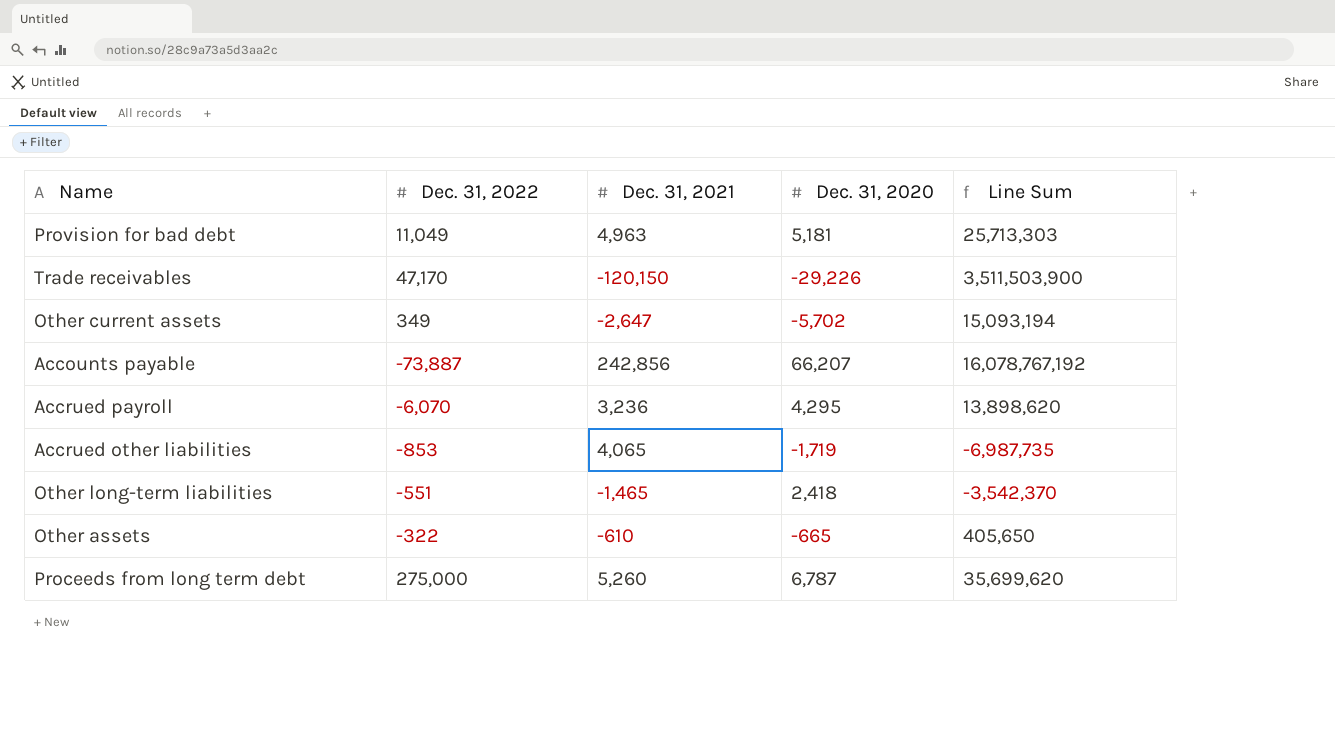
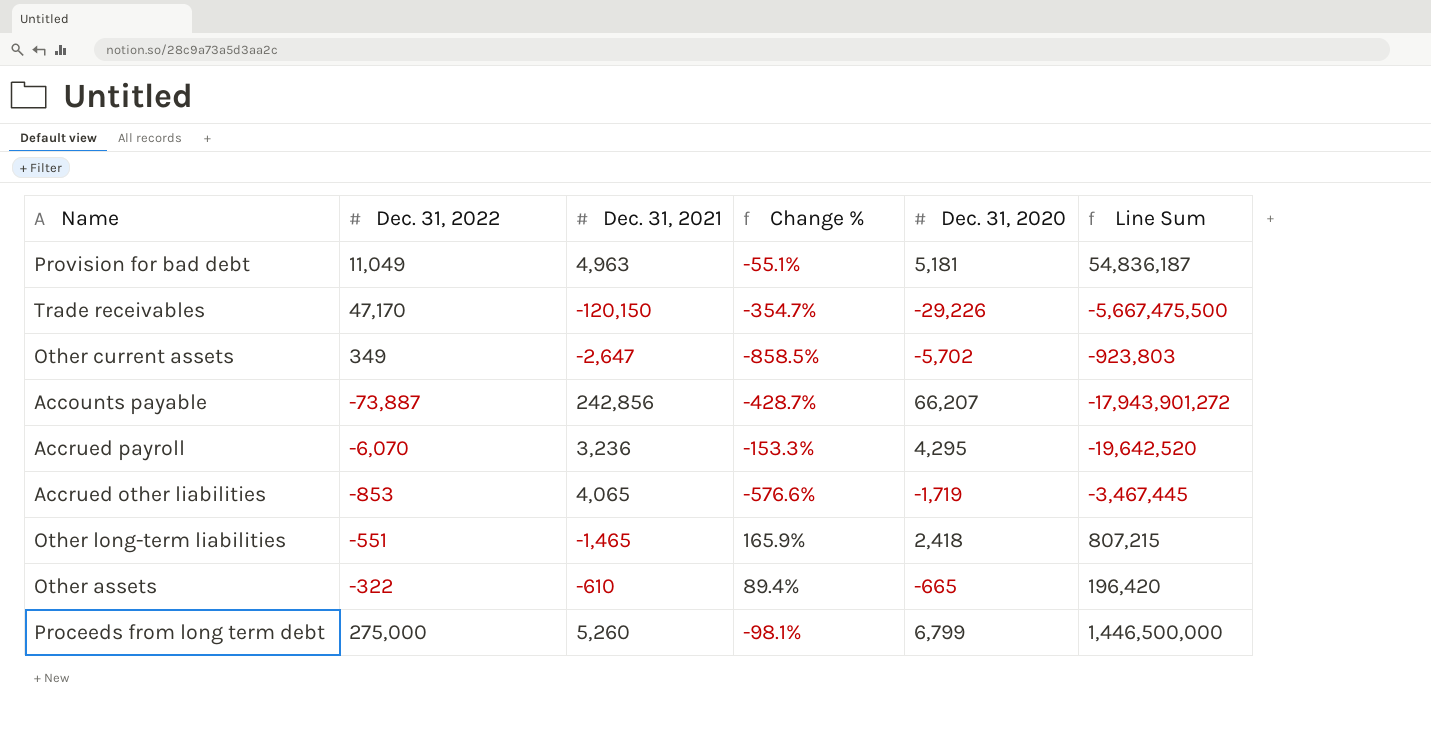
column Change % | formula: none -> ([Dec. 31, 2021] - [Dec. 31, 2022]) / [Dec. 31, 2022]
column Line Sum | formula: [Dec. 31, 2021] * [Dec. 31, 2020] -> [Dec. 31, 2022] * [Dec. 31, 2021]
Proceeds from long term debt | Dec. 31, 2020: 6,787 -> 6,799

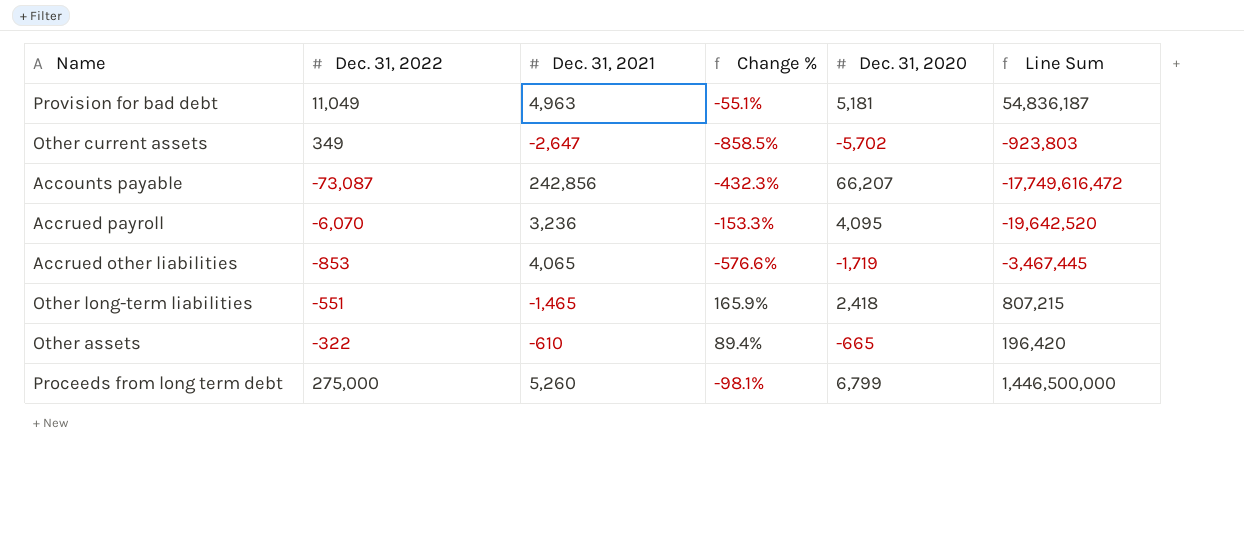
row Trade receivables: 47,170 | -120,150 | -354.7% | -29,226 | -5,667,475,500 -> none
Accounts payable | Dec. 31, 2022: -73,887 -> -73,087
Accounts payable | Change %: -428.7% -> -432.3%
Accounts payable | Line Sum: -17,943,901,272 -> -17,749,616,472
Accrued payroll | Dec. 31, 2020: 4,295 -> 4,095

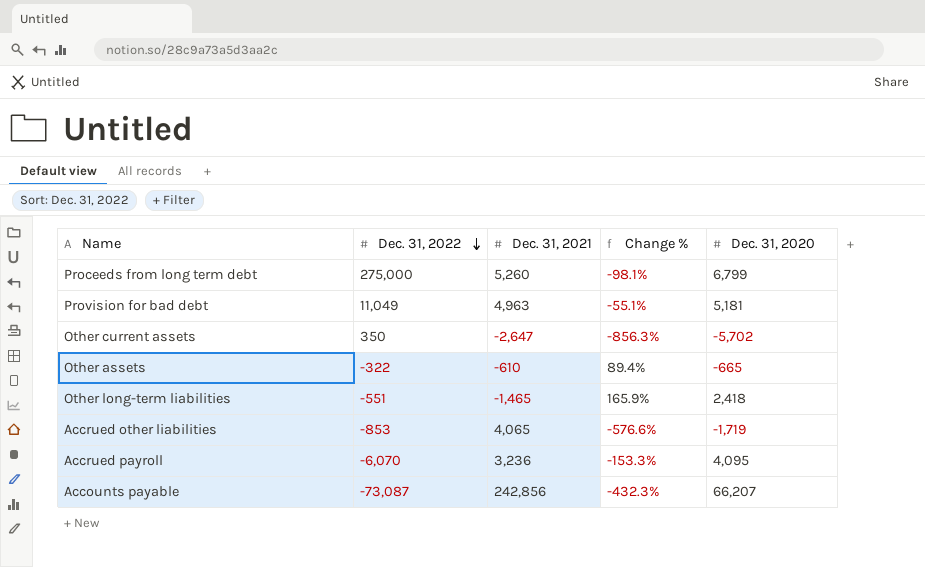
row order: none -> Dec. 31, 2022 descending
column Line Sum | formula: [Dec. 31, 2022] * [Dec. 31, 2021] -> none
Other current assets | Dec. 31, 2022: 349 -> 350
Other current assets | Change %: -858.5% -> -856.3%

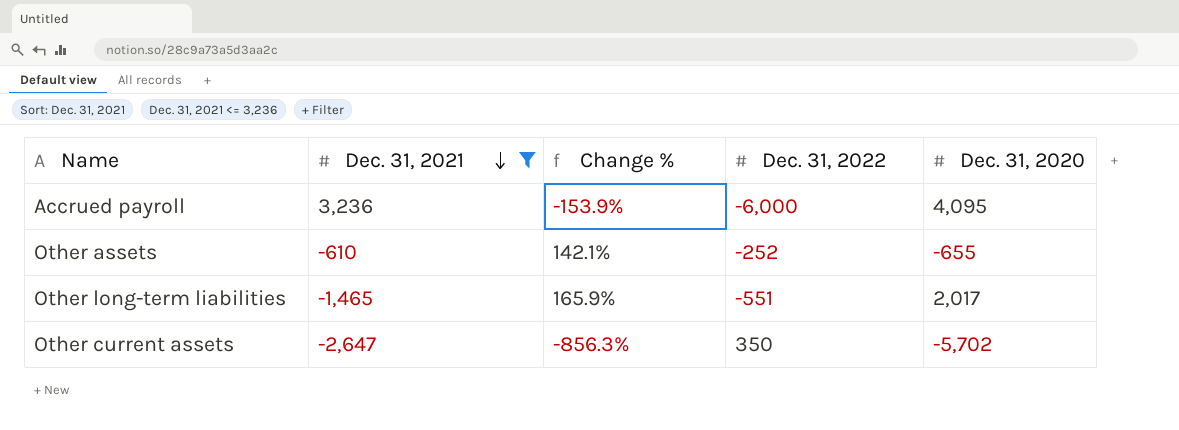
filter: none -> Dec. 31, 2021 <= 3,236
row order: Dec. 31, 2022 descending -> Dec. 31, 2021 descending
column Dec. 31, 2022 | position: 2 -> 4
Accrued payroll | Change %: -153.3% -> -153.9%
Accrued payroll | Dec. 31, 2022: -6,070 -> -6,000
Other assets | Change %: 89.4% -> 142.1%
Other assets | Dec. 31, 2022: -322 -> -252
Other assets | Dec. 31, 2020: -665 -> -655
Other long-term liabilities | Dec. 31, 2020: 2,418 -> 2,017

